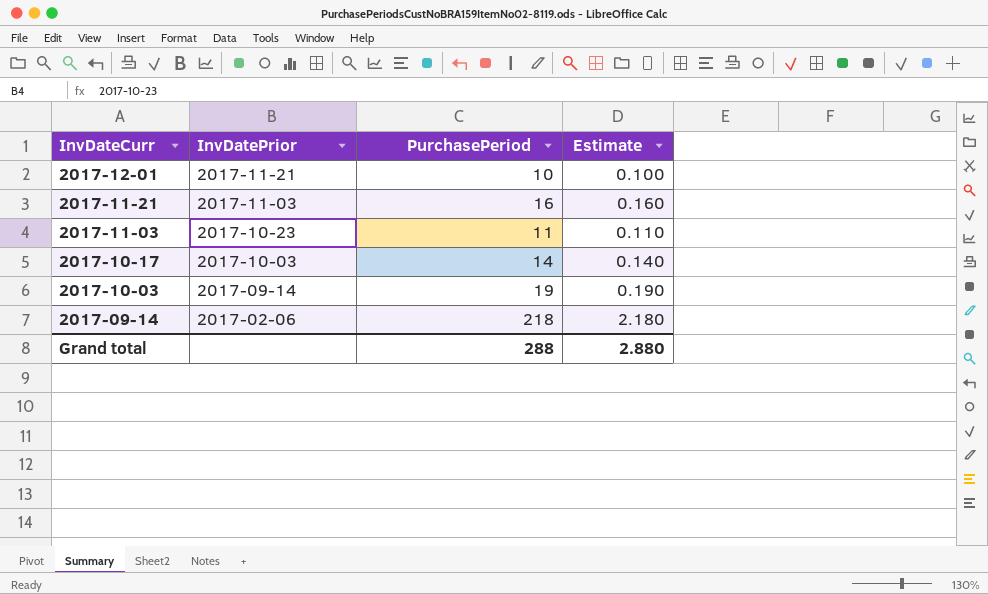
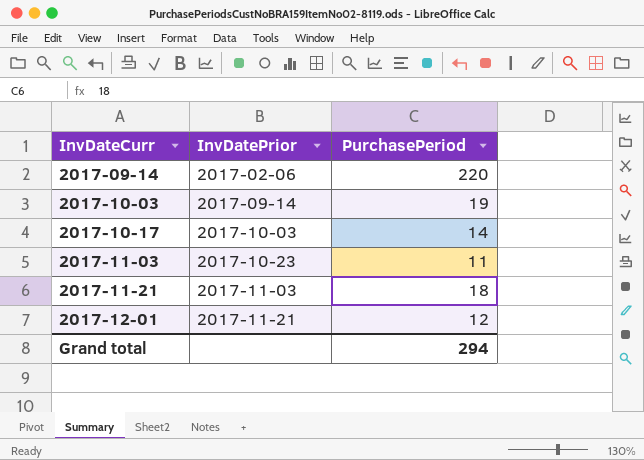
row order: InvDateCurr descending -> InvDateCurr ascending
column Estimate | formula: [PurchasePeriod] * 0.01 -> none
2017-09-14 | PurchasePeriod: 218 -> 220
2017-11-21 | PurchasePeriod: 16 -> 18
2017-12-01 | PurchasePeriod: 10 -> 12
Grand total | PurchasePeriod: 288 -> 294

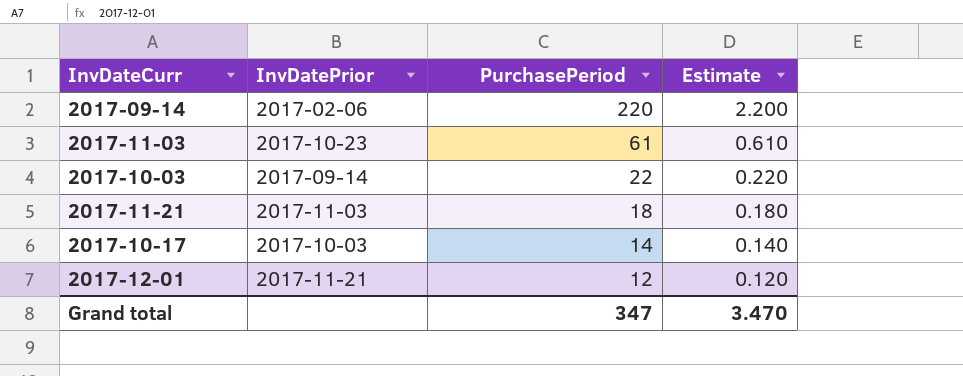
row order: InvDateCurr ascending -> PurchasePeriod descending
column Estimate | formula: none -> [PurchasePeriod] * 0.01
2017-11-03 | PurchasePeriod: 11 -> 61
2017-10-03 | PurchasePeriod: 19 -> 22
Grand total | PurchasePeriod: 294 -> 347

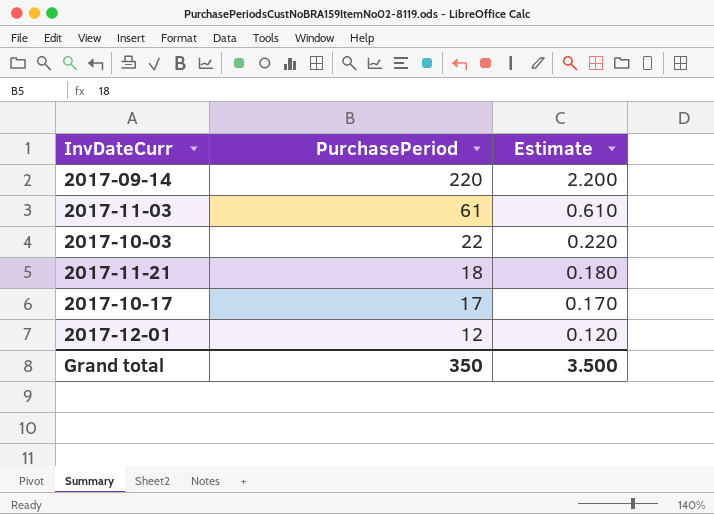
column InvDatePrior | position: 2 -> none
2017-10-17 | PurchasePeriod: 14 -> 17
2017-10-17 | Estimate: 0.140 -> 0.170
Grand total | PurchasePeriod: 347 -> 350
Grand total | Estimate: 3.470 -> 3.500

